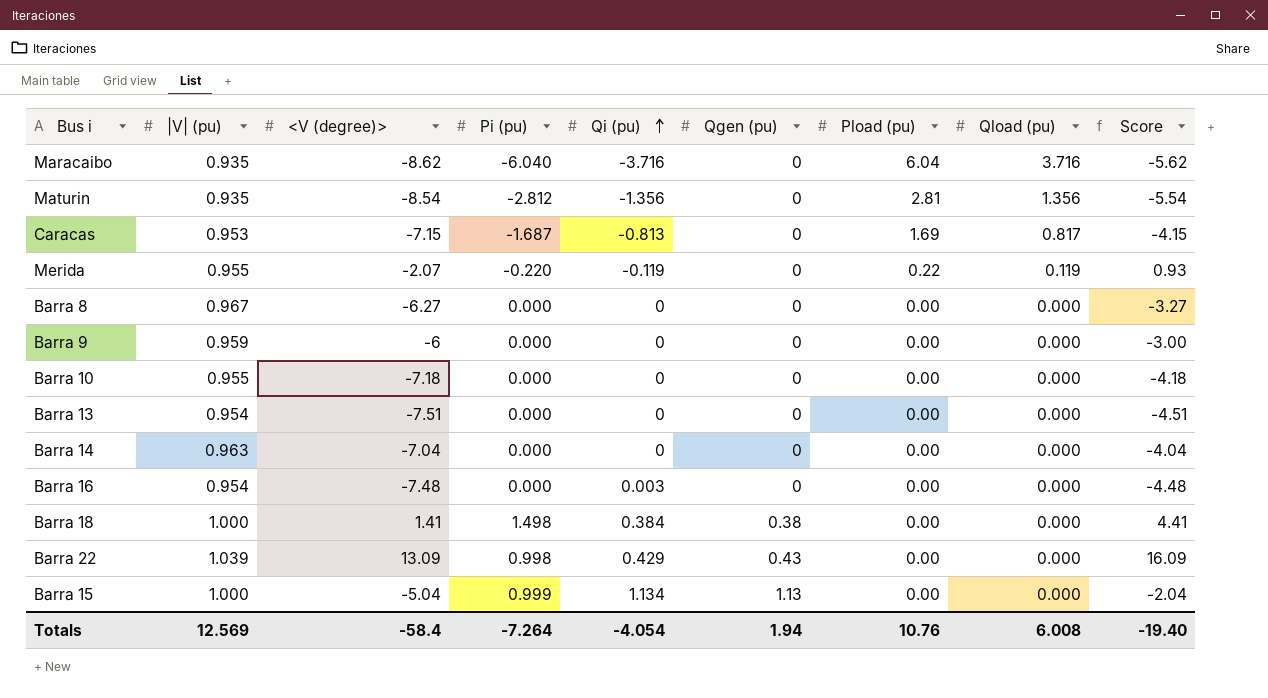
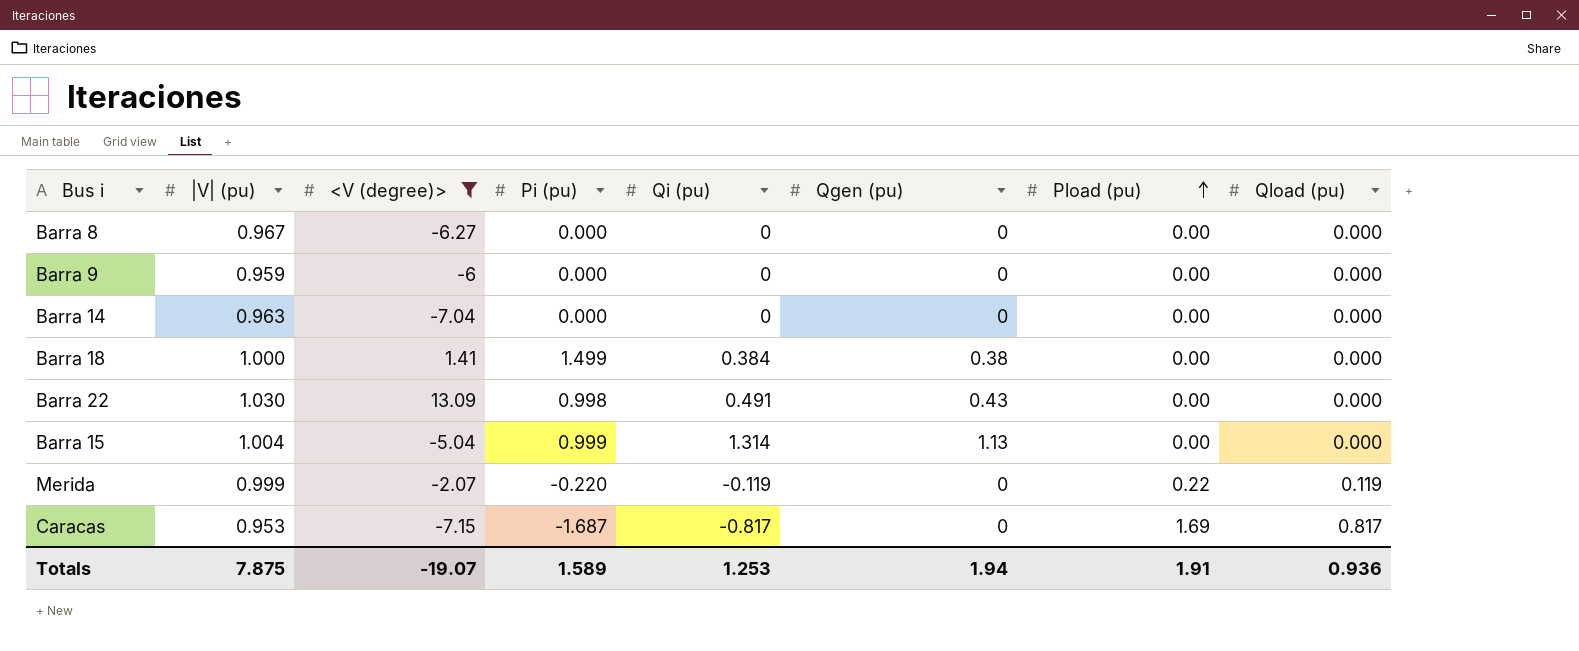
filter: none -> <V (degree)> >= -7.15
row order: Qi (pu) ascending -> Pload (pu) ascending
column Score | formula: [<V (degree)>] + 3 -> none
Barra 18 | Pi (pu): 1.498 -> 1.499
Barra 22 | |V| (pu): 1.039 -> 1.030
Barra 22 | Qi (pu): 0.429 -> 0.491
Barra 15 | |V| (pu): 1.000 -> 1.004
Barra 15 | Qi (pu): 1.134 -> 1.314
Merida | |V| (pu): 0.955 -> 0.999
Caracas | Qi (pu): -0.813 -> -0.817
Totals | |V| (pu): 12.569 -> 7.875
Totals | <V (degree)>: -58.4 -> -19.07
Totals | Pi (pu): -7.264 -> 1.589
Totals | Qi (pu): -4.054 -> 1.253
Totals | Pload (pu): 10.76 -> 1.91
Totals | Qload (pu): 6.008 -> 0.936

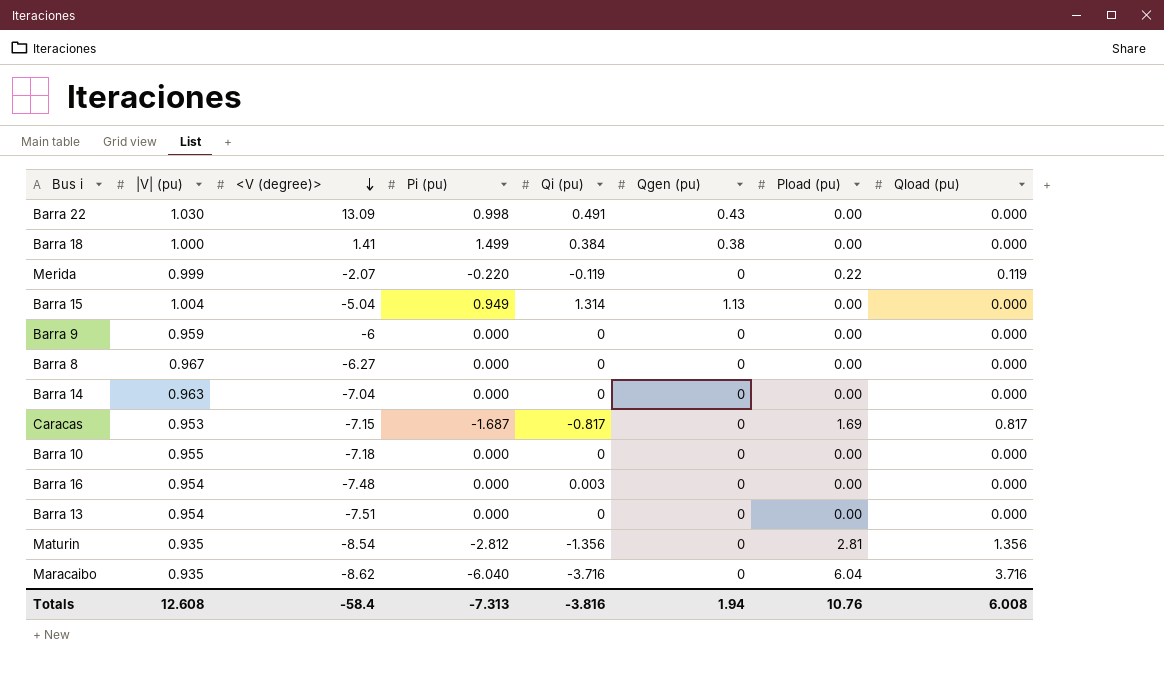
filter: <V (degree)> >= -7.15 -> none
row order: Pload (pu) ascending -> <V (degree)> descending
Barra 15 | Pi (pu): 0.999 -> 0.949
Totals | |V| (pu): 7.875 -> 12.608
Totals | <V (degree)>: -19.07 -> -58.4
Totals | Pi (pu): 1.589 -> -7.313
Totals | Qi (pu): 1.253 -> -3.816
Totals | Pload (pu): 1.91 -> 10.76
Totals | Qload (pu): 0.936 -> 6.008

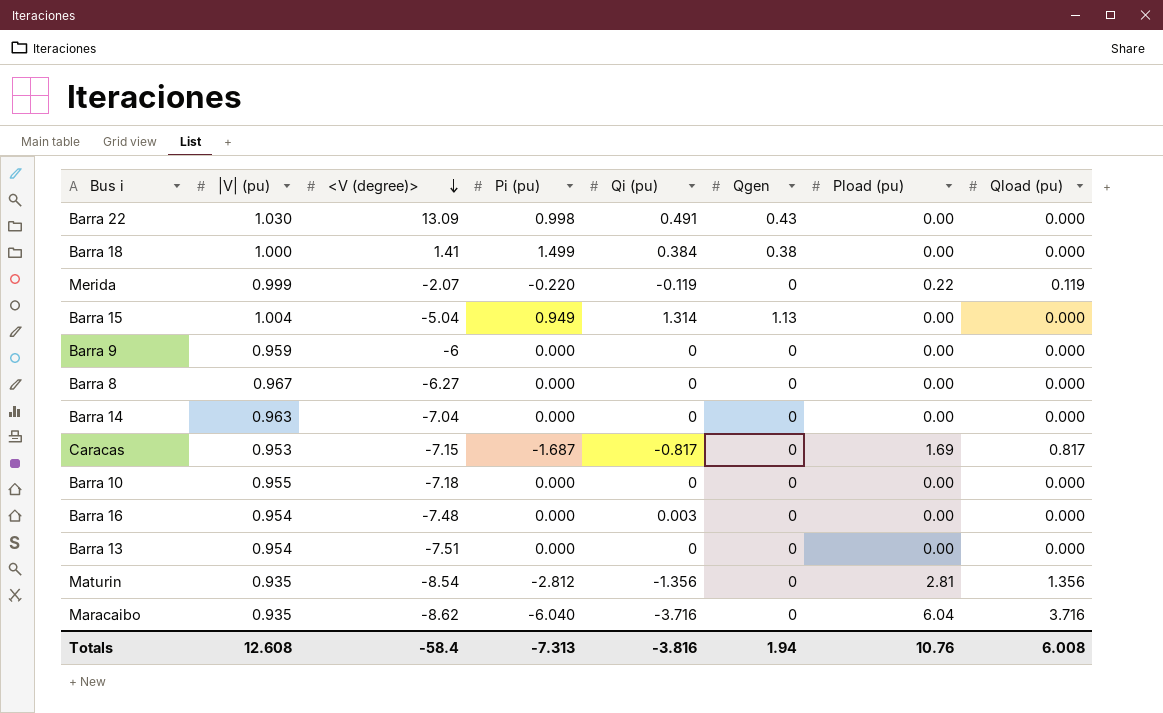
column name: Qgen (pu) -> Qgen

